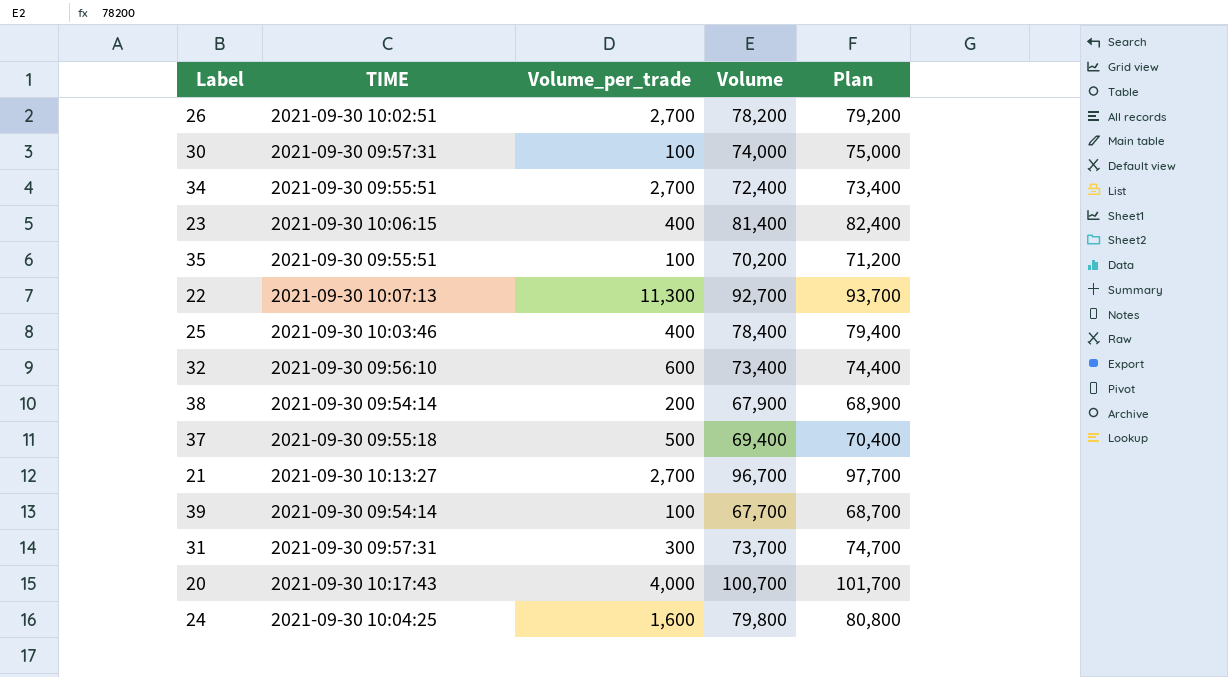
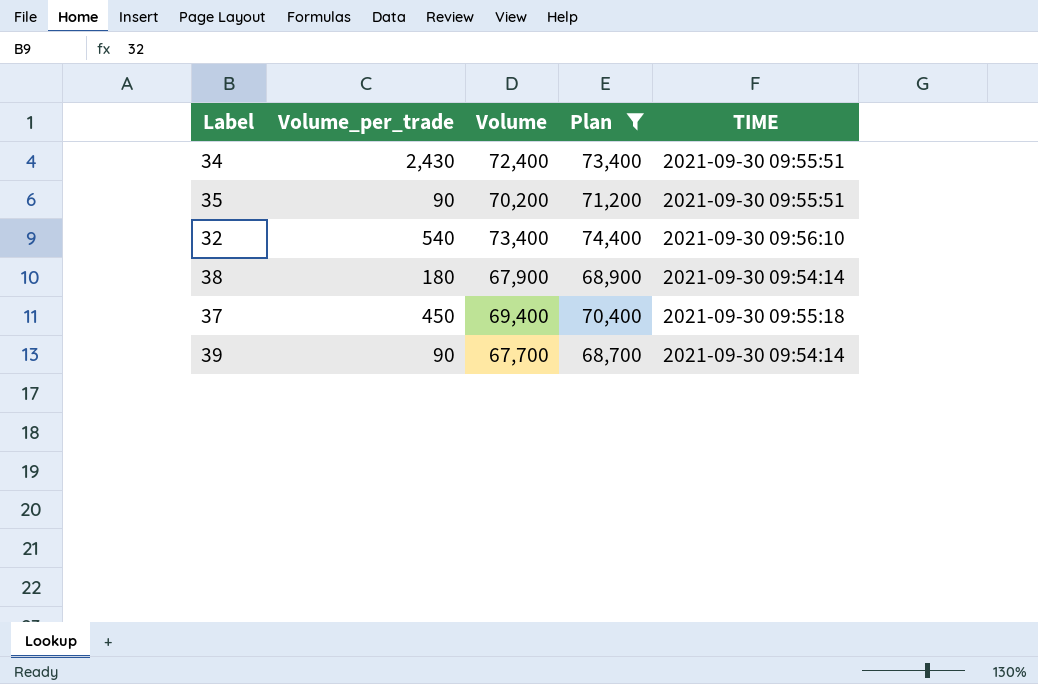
filter: none -> Plan <= 74,400
column TIME | position: 2 -> 5
34 | Volume_per_trade: 2,700 -> 2,430
35 | Volume_per_trade: 100 -> 90
32 | Volume_per_trade: 600 -> 540
38 | Volume_per_trade: 200 -> 180
37 | Volume_per_trade: 500 -> 450
39 | Volume_per_trade: 100 -> 90

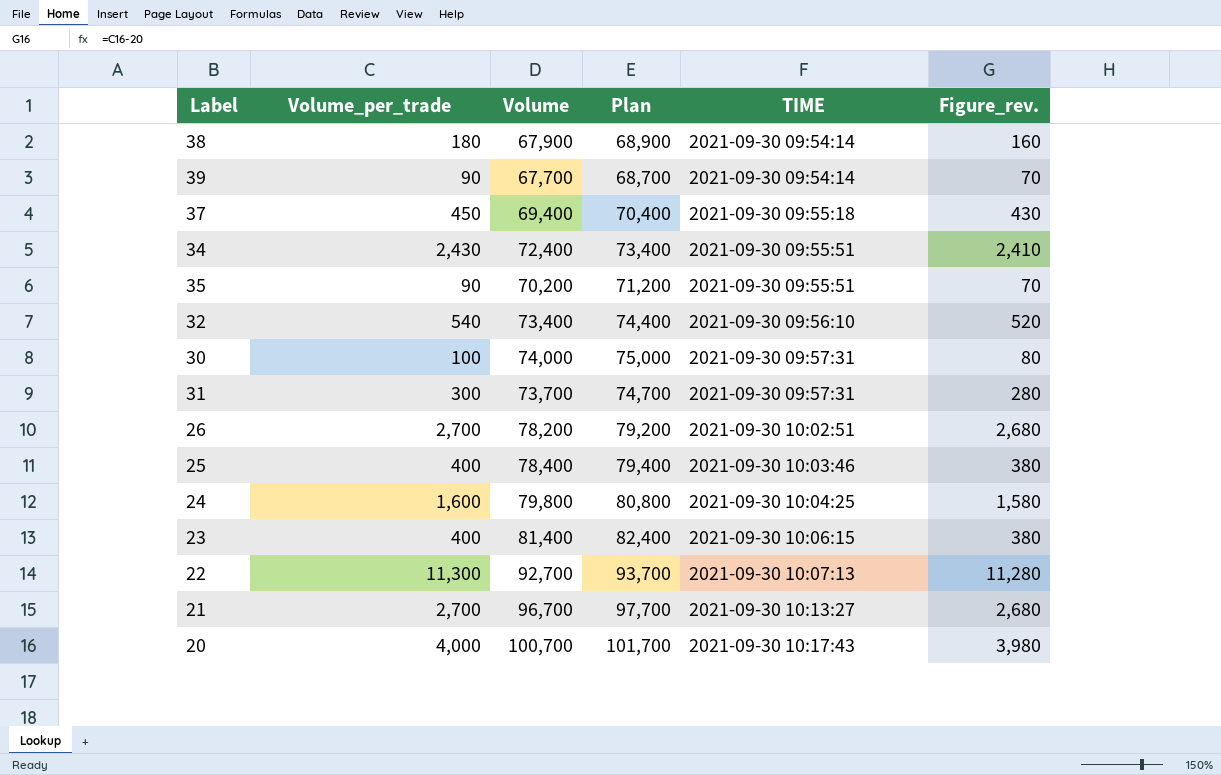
filter: Plan <= 74,400 -> none
row order: none -> TIME ascending
column Figure_rev. | formula: none -> [Volume_per_trade] - 20

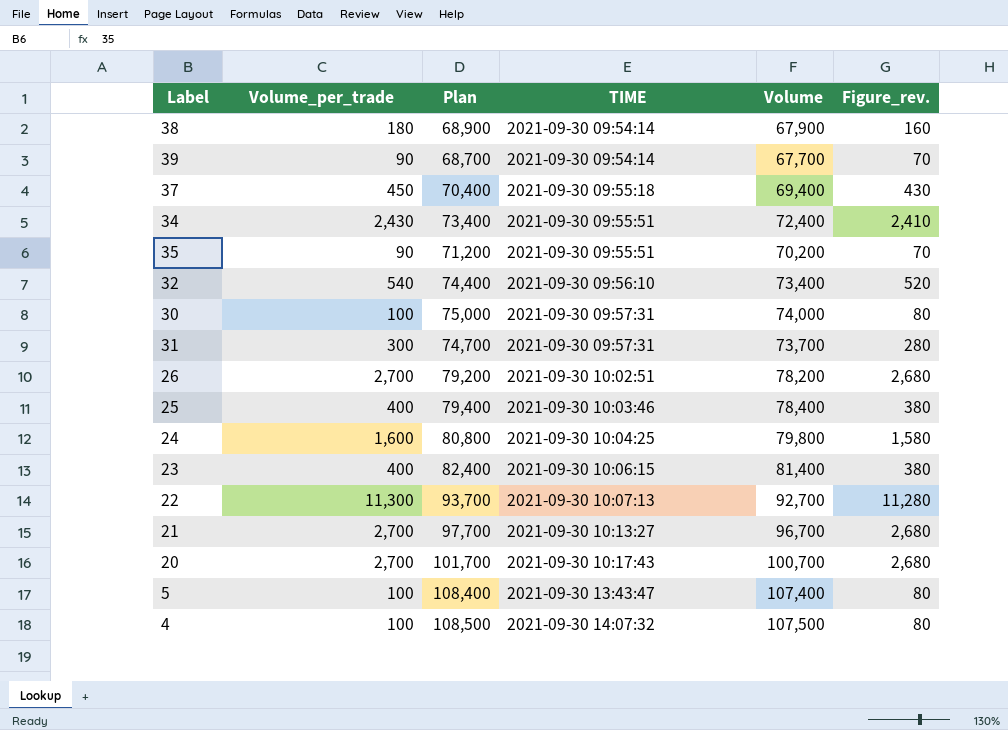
column Volume | position: 3 -> 5
20 | Volume_per_trade: 4,000 -> 2,700
20 | Figure_rev.: 3,980 -> 2,680
row 5: none -> 100 | 108,400 | 2021-09-30 13:43:47 | 107,400 | 80
row 4: none -> 100 | 108,500 | 2021-09-30 14:07:32 | 107,500 | 80

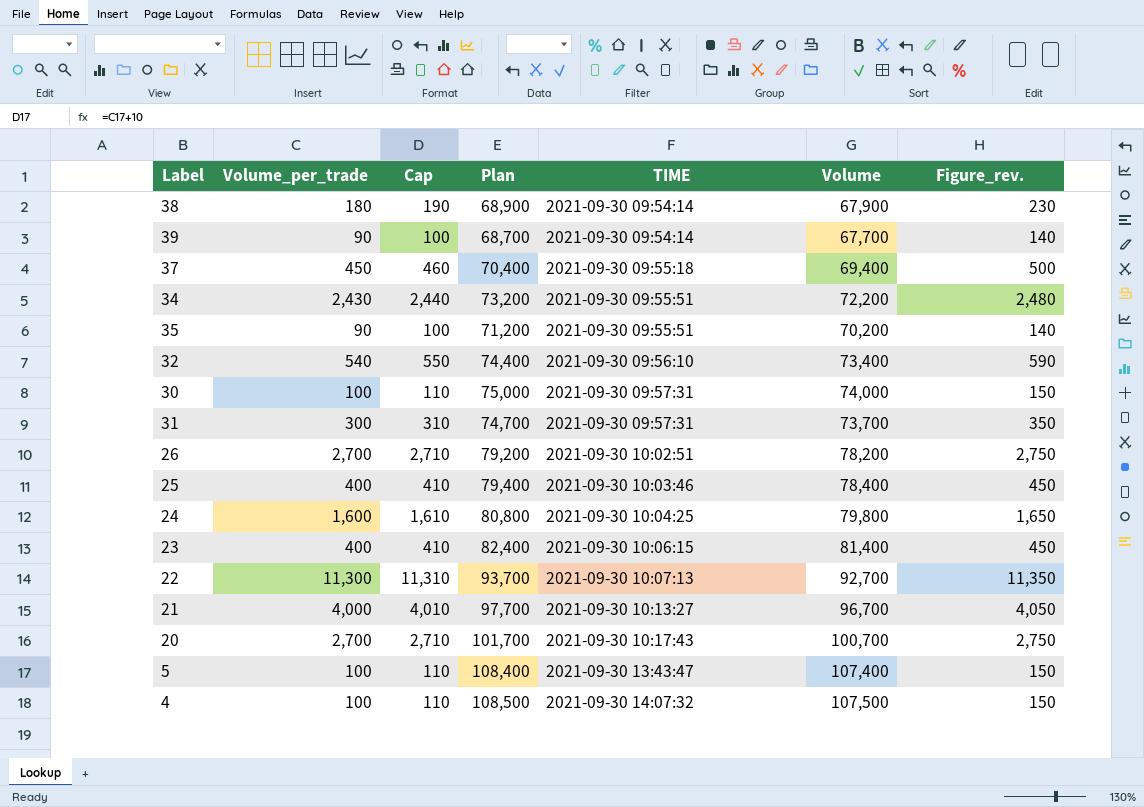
column Cap | formula: none -> [Volume_per_trade] + 10
column Figure_rev. | formula: [Volume_per_trade] - 20 -> [Volume_per_trade] + 50
34 | Plan: 73,400 -> 73,200
34 | Volume: 72,400 -> 72,200
21 | Volume_per_trade: 2,700 -> 4,000

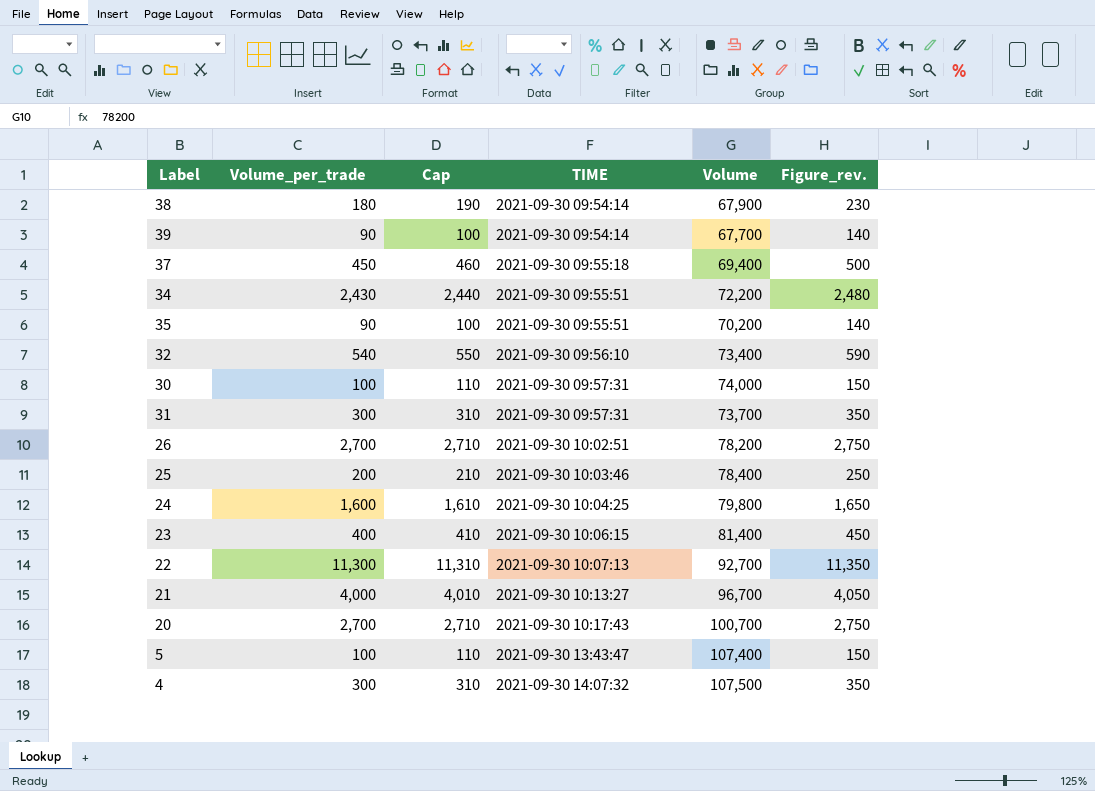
column Plan | formula: [Volume] + 1000 -> none
25 | Volume_per_trade: 400 -> 200
25 | Cap: 410 -> 210
25 | Figure_rev.: 450 -> 250
4 | Volume_per_trade: 100 -> 300
4 | Cap: 110 -> 310
4 | Figure_rev.: 150 -> 350

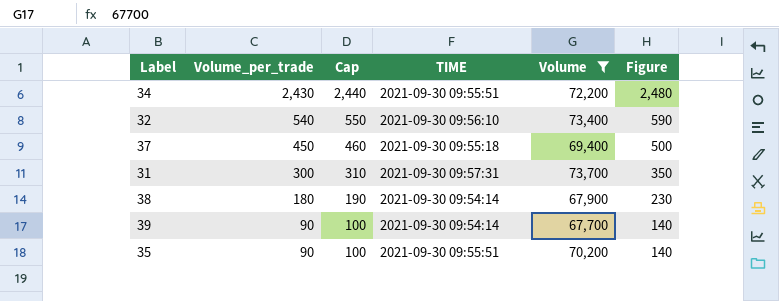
filter: none -> Volume <= 73,700
row order: TIME ascending -> Volume_per_trade descending
column name: Figure_rev. -> Figure

